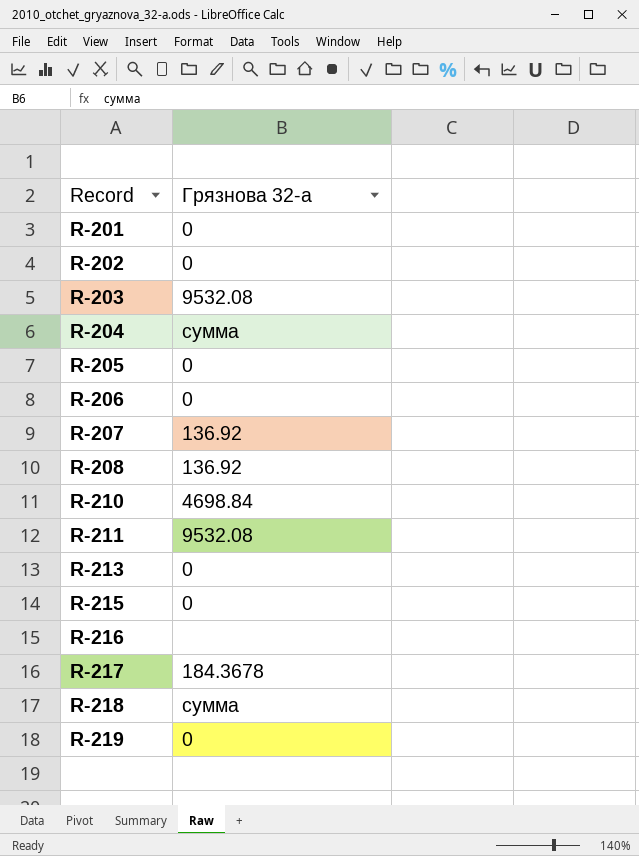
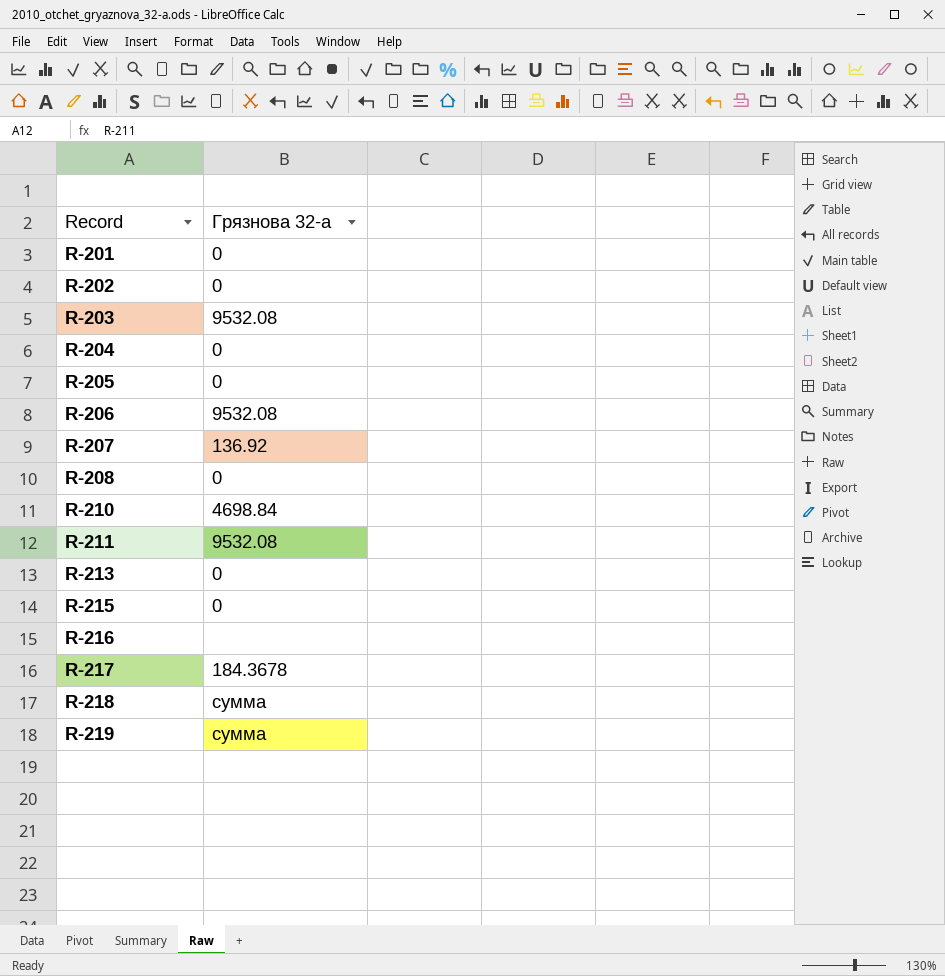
R-204 | Грязнова 32-а: сумма -> 0
R-206 | Грязнова 32-а: 0 -> 9532.08
R-208 | Грязнова 32-а: 136.92 -> 0
R-219 | Грязнова 32-а: 0 -> сумма

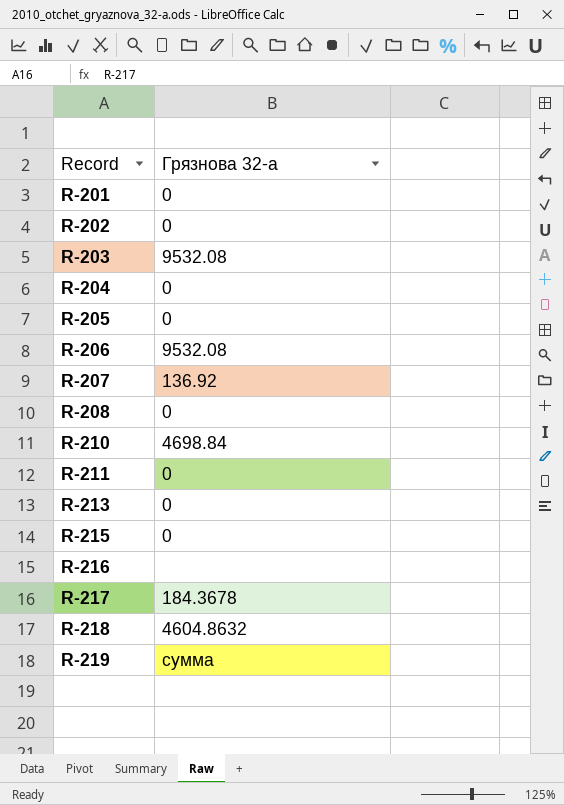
R-211 | Грязнова 32-а: 9532.08 -> 0
R-218 | Грязнова 32-а: сумма -> 4604.8632

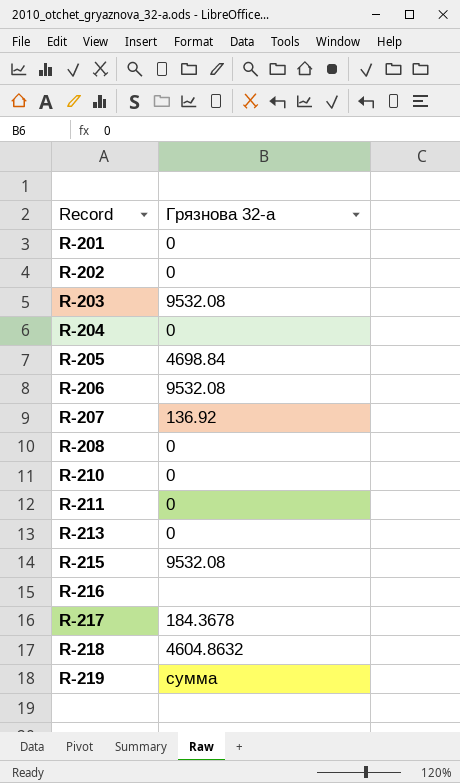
R-205 | Грязнова 32-а: 0 -> 4698.84
R-210 | Грязнова 32-а: 4698.84 -> 0
R-215 | Грязнова 32-а: 0 -> 9532.08

